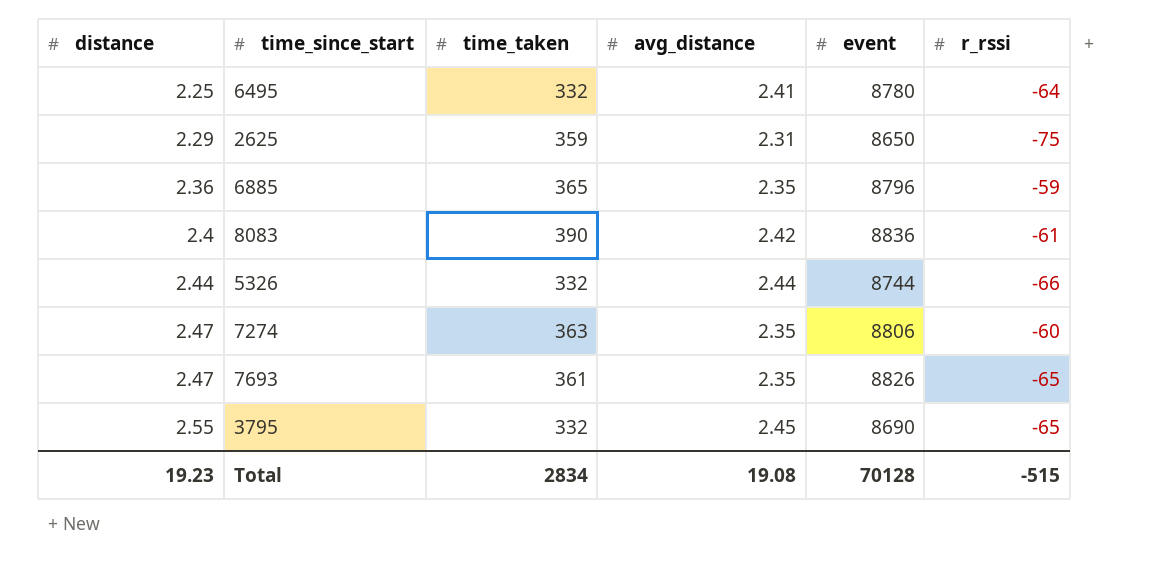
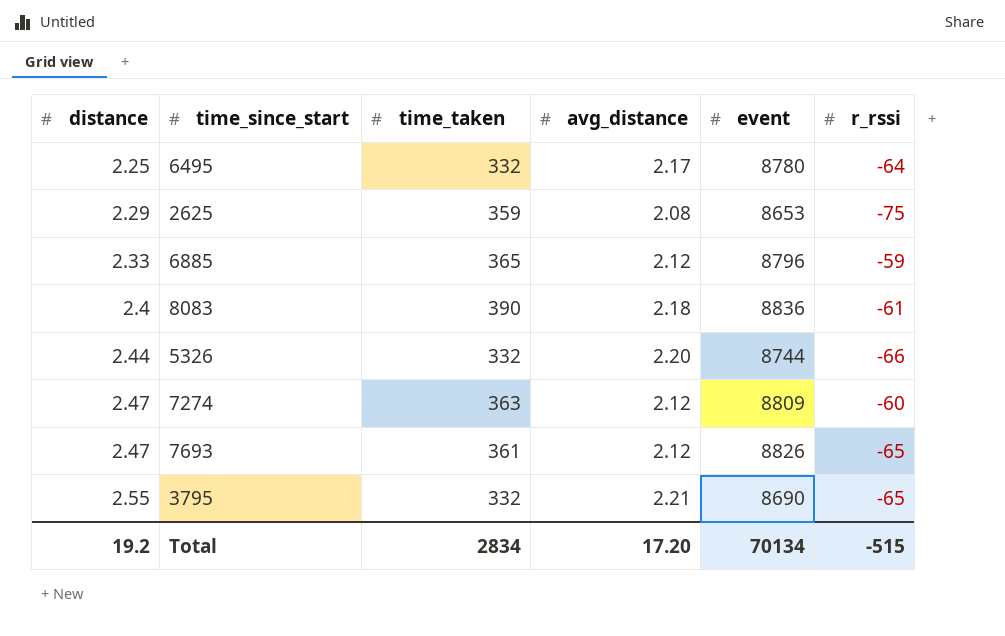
6495 | avg_distance: 2.41 -> 2.17
2625 | avg_distance: 2.31 -> 2.08
2625 | event: 8650 -> 8653
6885 | distance: 2.36 -> 2.33
6885 | avg_distance: 2.35 -> 2.12
8083 | avg_distance: 2.42 -> 2.18
5326 | avg_distance: 2.44 -> 2.20
7274 | avg_distance: 2.35 -> 2.12
7274 | event: 8806 -> 8809
7693 | avg_distance: 2.35 -> 2.12
3795 | avg_distance: 2.45 -> 2.21
Total | distance: 19.23 -> 19.2
Total | avg_distance: 19.08 -> 17.20
Total | event: 70128 -> 70134

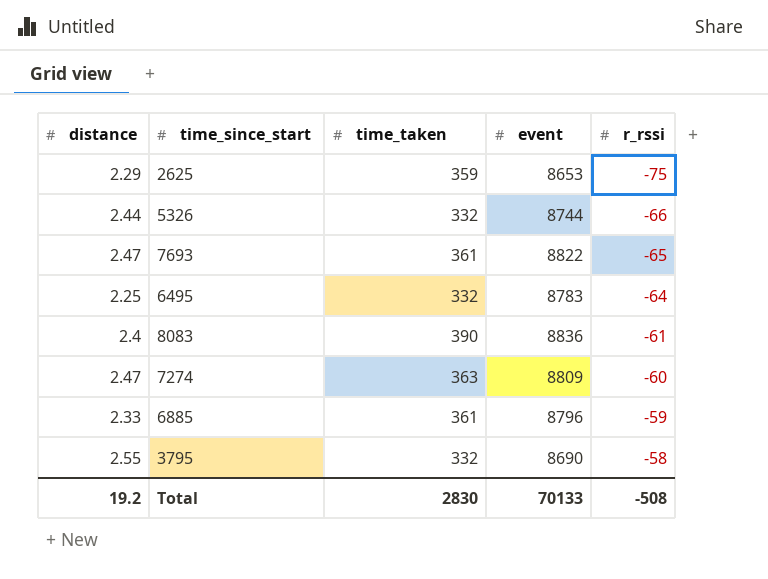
row order: distance ascending -> r_rssi ascending
column avg_distance | position: 4 -> none
7693 | event: 8826 -> 8822
6495 | event: 8780 -> 8783
6885 | time_taken: 365 -> 361
3795 | r_rssi: -65 -> -58
Total | time_taken: 2834 -> 2830
Total | event: 70134 -> 70133
Total | r_rssi: -515 -> -508

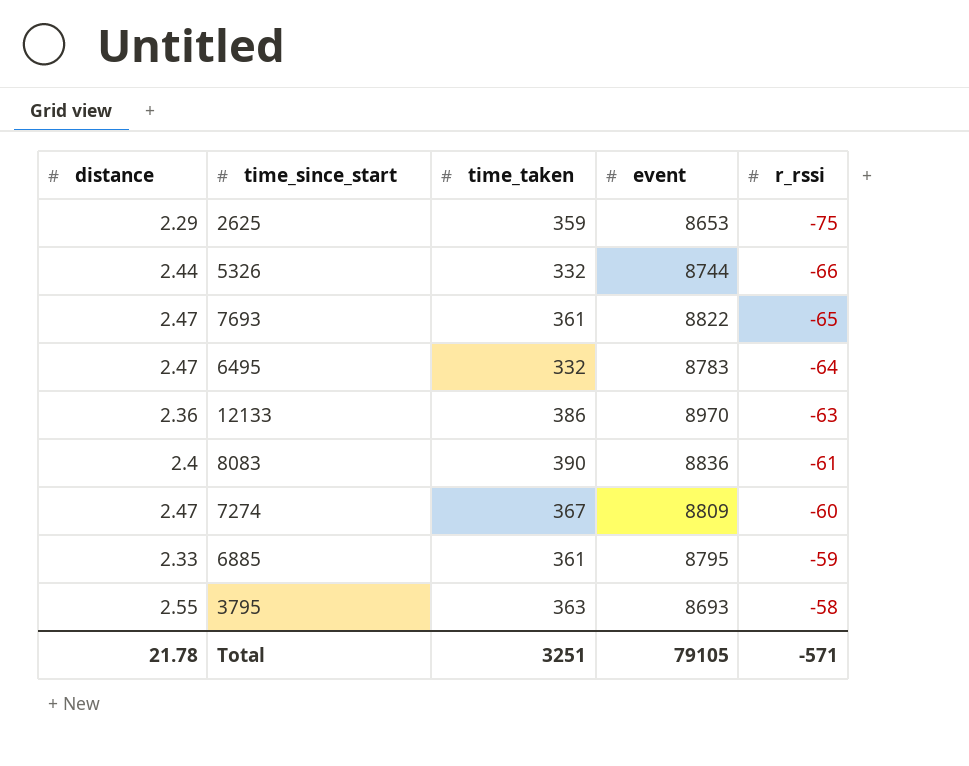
6495 | distance: 2.25 -> 2.47
row 12133: none -> 2.36 | 386 | 8970 | -63
7274 | time_taken: 363 -> 367
6885 | event: 8796 -> 8795
3795 | time_taken: 332 -> 363
3795 | event: 8690 -> 8693
Total | distance: 19.2 -> 21.78
Total | time_taken: 2830 -> 3251
Total | event: 70133 -> 79105
Total | r_rssi: -508 -> -571

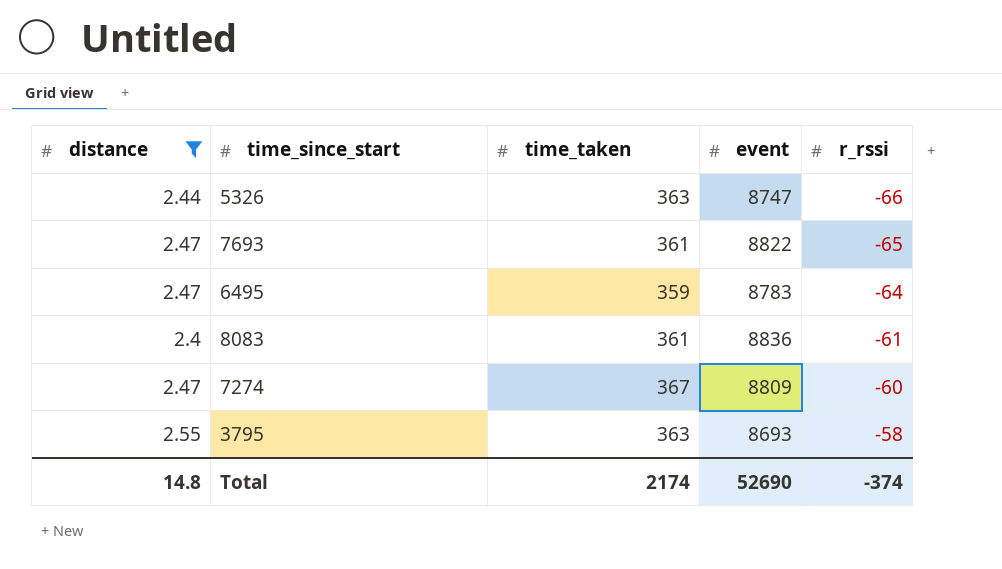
filter: none -> distance >= 2.4
5326 | time_taken: 332 -> 363
5326 | event: 8744 -> 8747
6495 | time_taken: 332 -> 359
8083 | time_taken: 390 -> 361
Total | distance: 21.78 -> 14.8
Total | time_taken: 3251 -> 2174
Total | event: 79105 -> 52690
Total | r_rssi: -571 -> -374

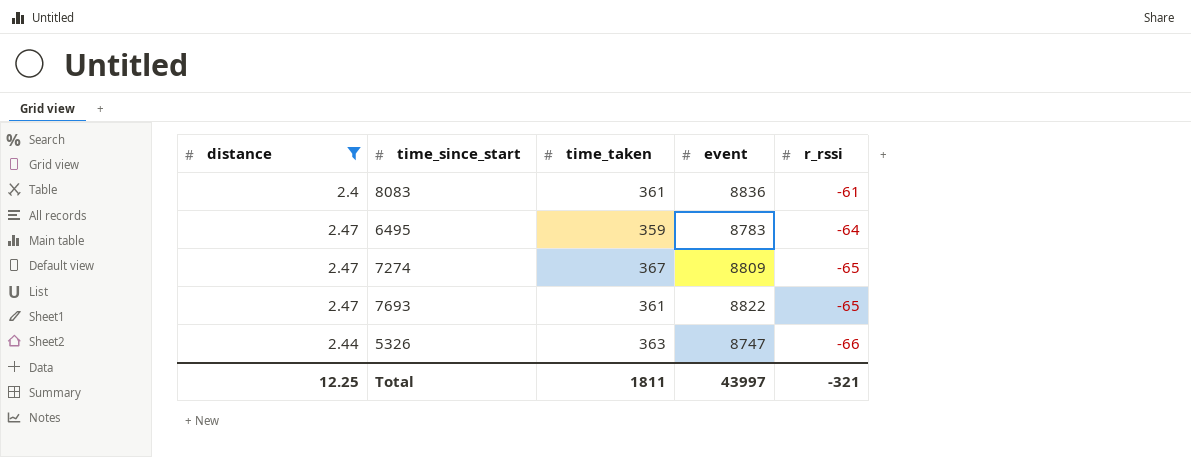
row order: r_rssi ascending -> r_rssi descending
row 3795: 2.55 | 363 | 8693 | -58 -> none
7274 | r_rssi: -60 -> -65
Total | distance: 14.8 -> 12.25
Total | time_taken: 2174 -> 1811
Total | event: 52690 -> 43997
Total | r_rssi: -374 -> -321

